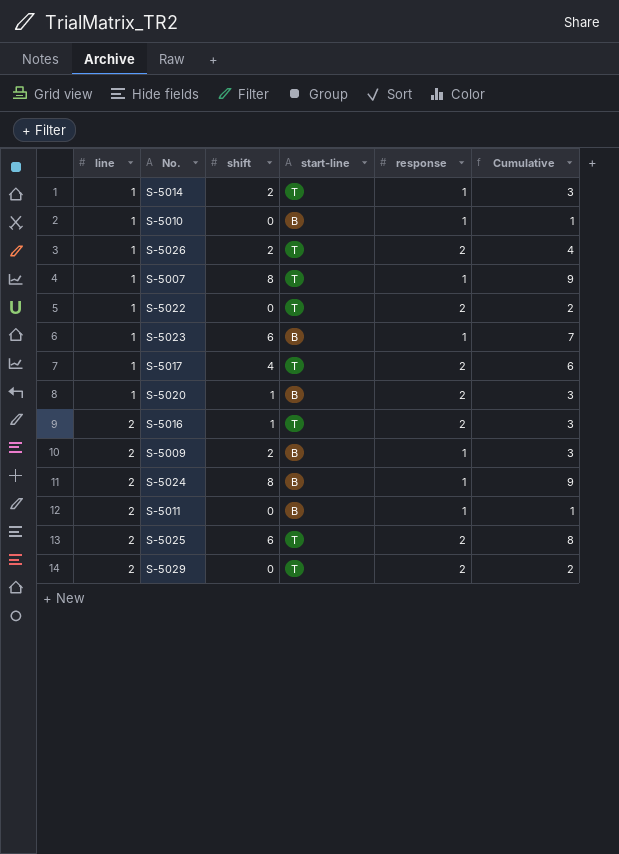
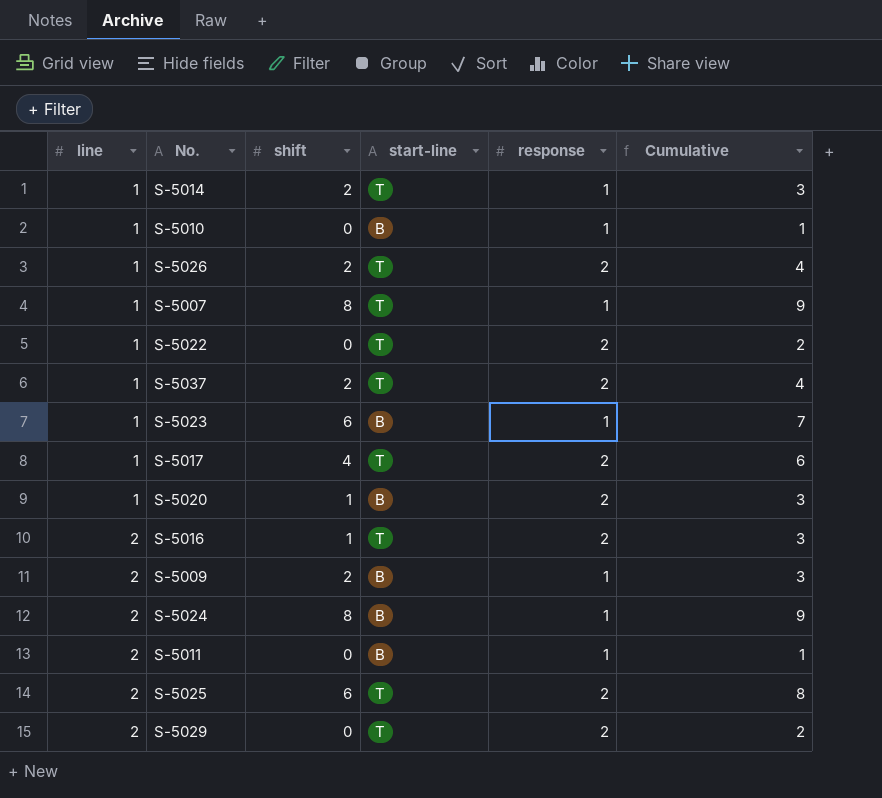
row S-5037: none -> 1 | 2 | T | 2 | 4

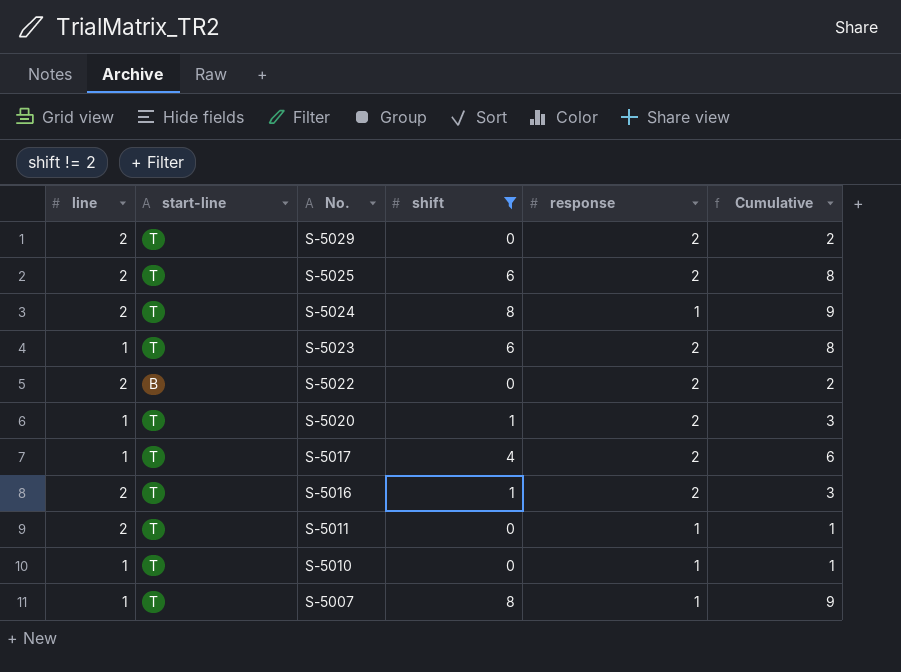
filter: none -> shift != 2
row order: line ascending -> No. descending
column start-line | position: 4 -> 2
S-5024 | start-line: B -> T
S-5023 | start-line: B -> T
S-5023 | response: 1 -> 2
S-5023 | Cumulative: 7 -> 8
S-5022 | line: 1 -> 2
S-5022 | start-line: T -> B
S-5020 | start-line: B -> T
S-5011 | start-line: B -> T
S-5010 | start-line: B -> T

